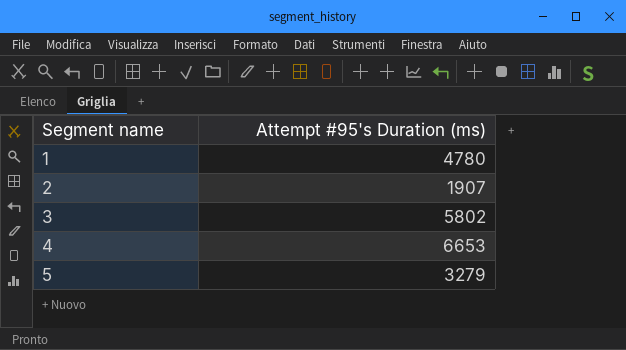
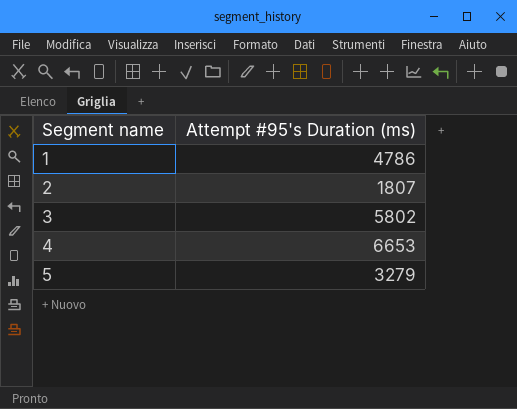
1 | Attempt #95's Duration (ms): 4780 -> 4786
2 | Attempt #95's Duration (ms): 1907 -> 1807

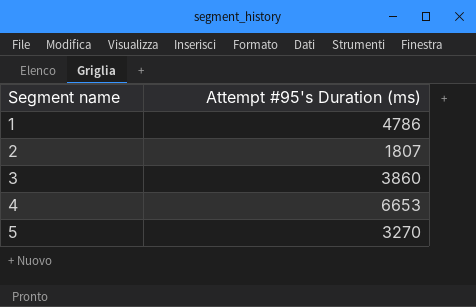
3 | Attempt #95's Duration (ms): 5802 -> 3860
5 | Attempt #95's Duration (ms): 3279 -> 3270

